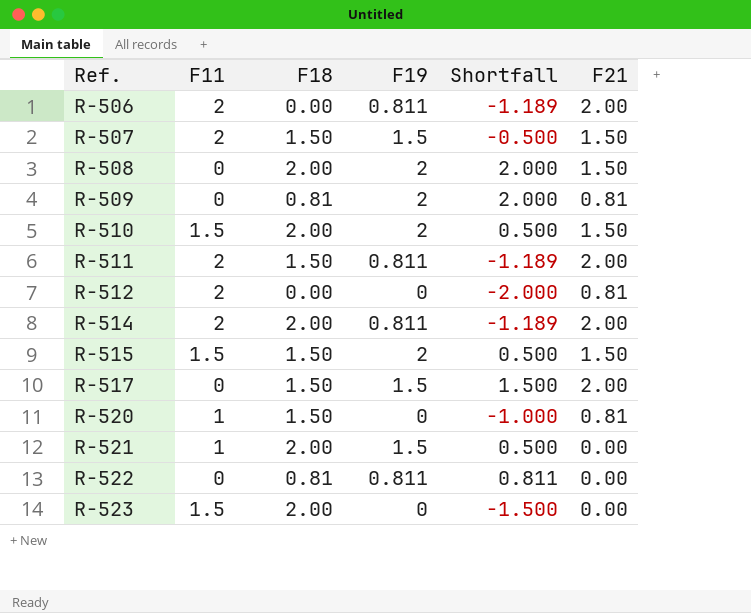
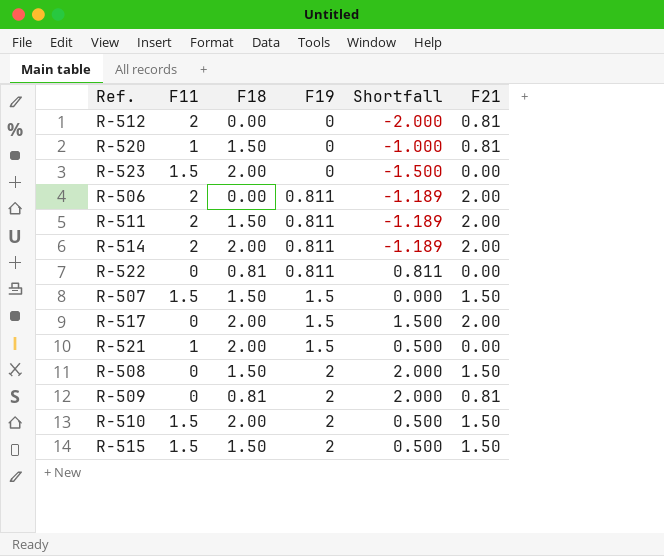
row order: Ref. ascending -> F19 ascending
R-507 | F11: 2 -> 1.5
R-507 | Shortfall: -0.500 -> 0.000
R-517 | F18: 1.50 -> 2.00
R-508 | F18: 2.00 -> 1.50

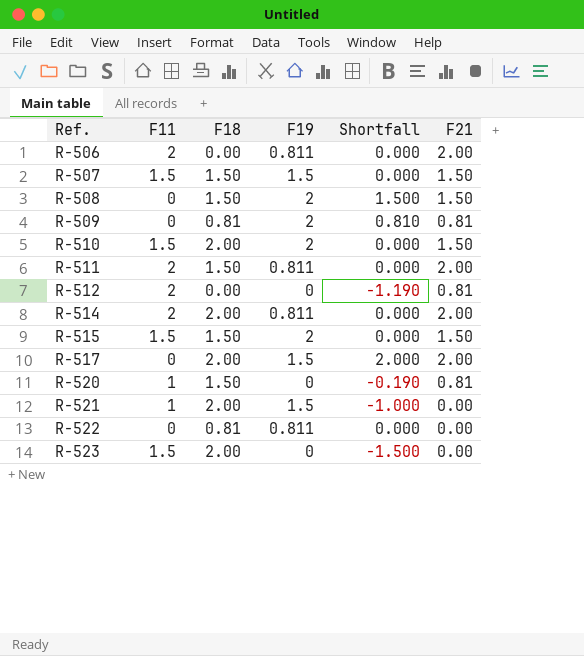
row order: F19 ascending -> Ref. ascending
column Shortfall | formula: [F19] - [F11] -> [F21] - [F11]

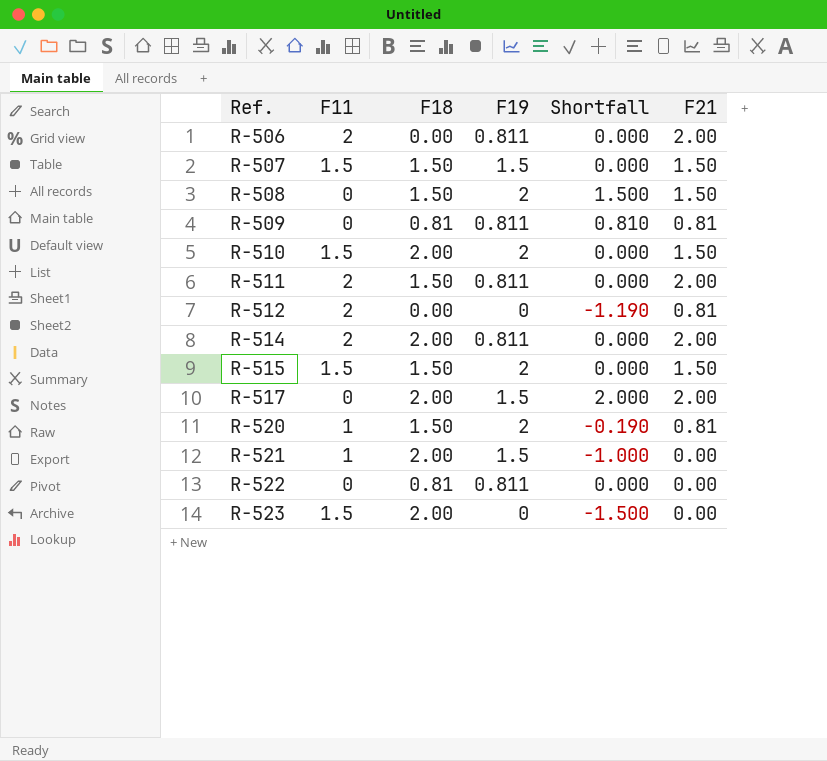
R-509 | F19: 2 -> 0.811
R-520 | F19: 0 -> 2

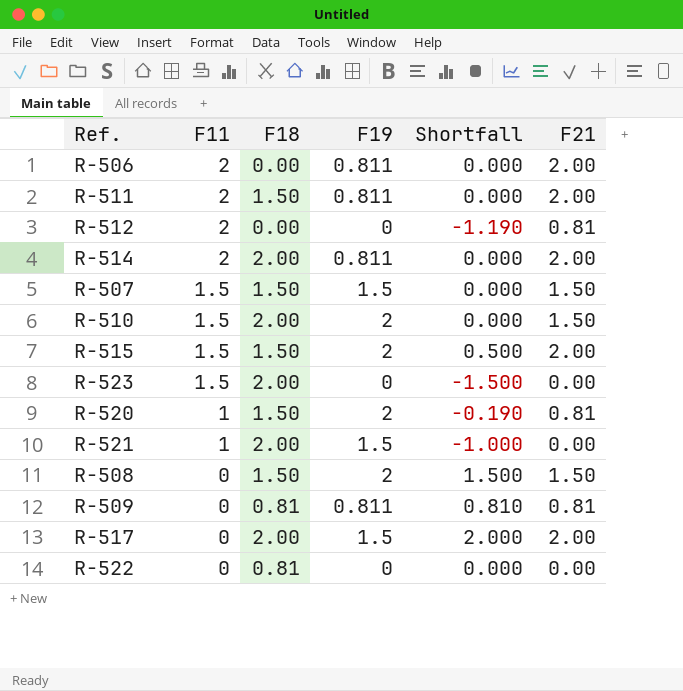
row order: Ref. ascending -> F11 descending
R-515 | Shortfall: 0.000 -> 0.500
R-515 | F21: 1.50 -> 2.00
R-522 | F19: 0.811 -> 0

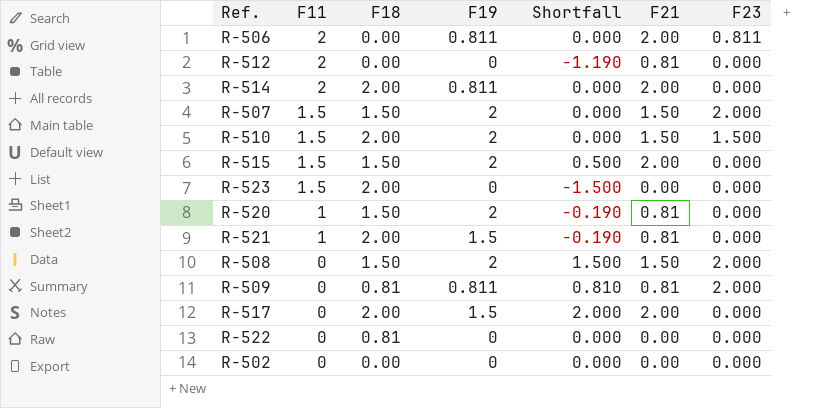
column F23 | position: none -> 7
row R-511: 2 | 1.50 | 0.811 | 0.000 | 2.00 -> none
R-507 | F19: 1.5 -> 2
R-521 | Shortfall: -1.000 -> -0.190
R-521 | F21: 0.00 -> 0.81
row R-502: none -> 0 | 0.00 | 0 | 0.000 | 0.00 | 0.000

